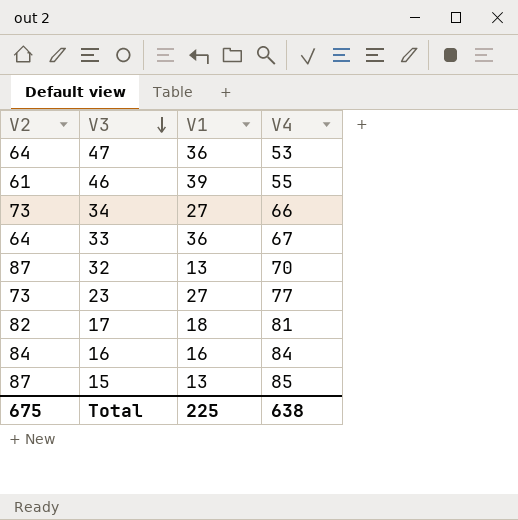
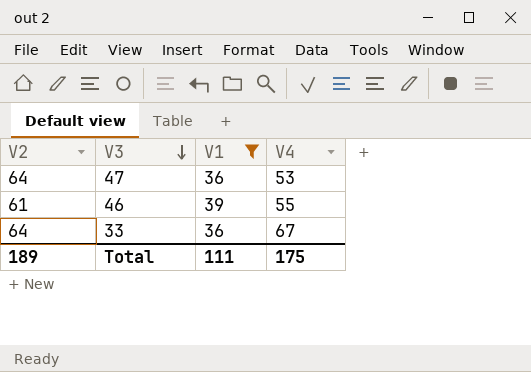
filter: none -> V1 >= 36
Total | V2: 675 -> 189
Total | V1: 225 -> 111
Total | V4: 638 -> 175

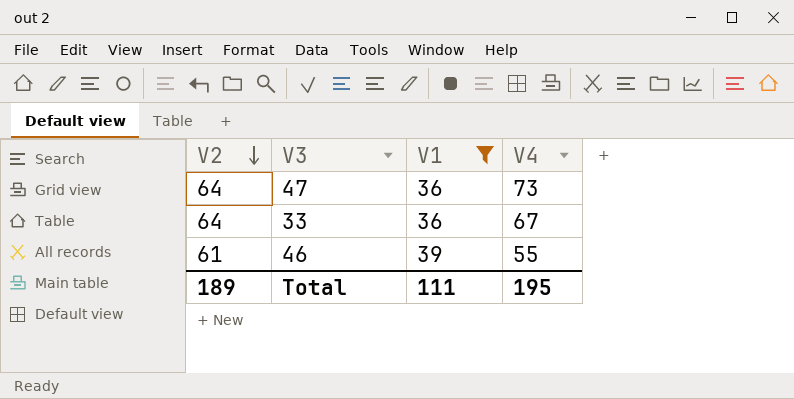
row order: V3 descending -> V2 descending
47 | V4: 53 -> 73
Total | V4: 175 -> 195

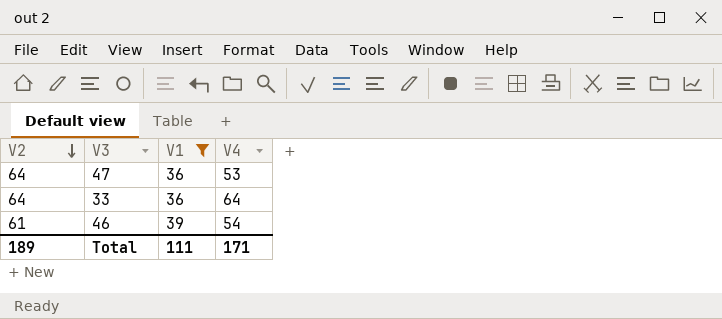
47 | V4: 73 -> 53
33 | V4: 67 -> 64
46 | V4: 55 -> 54
Total | V4: 195 -> 171

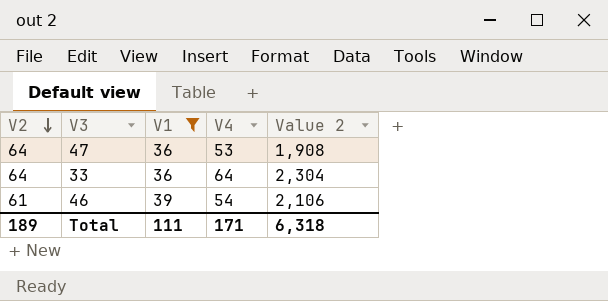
column Value 2 | formula: none -> [V1] * [V4]

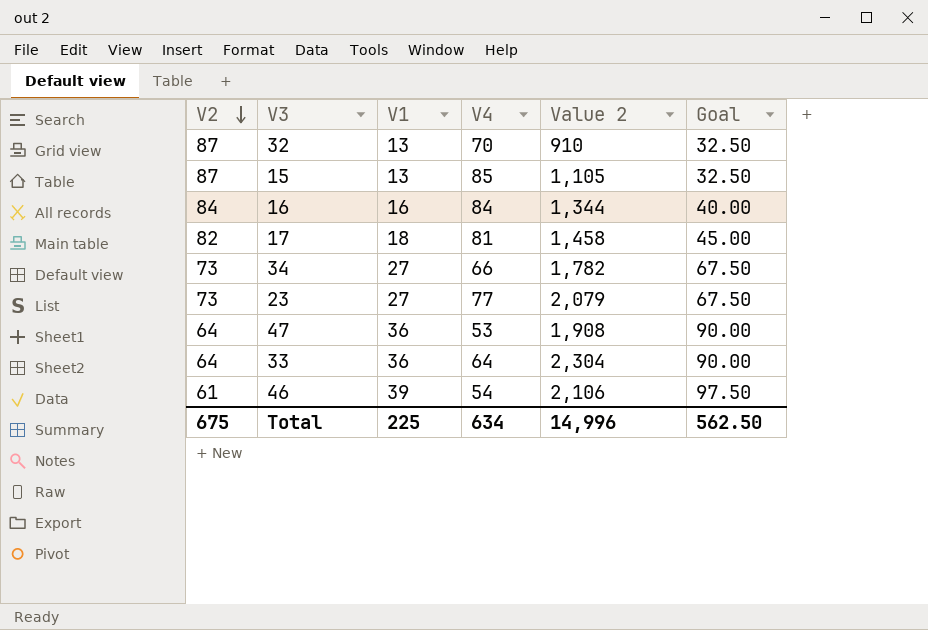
filter: V1 >= 36 -> none
column Goal | formula: none -> [V1] * 2.5
Total | V2: 189 -> 675
Total | V1: 111 -> 225
Total | V4: 171 -> 634
Total | Value 2: 6,318 -> 14,996

